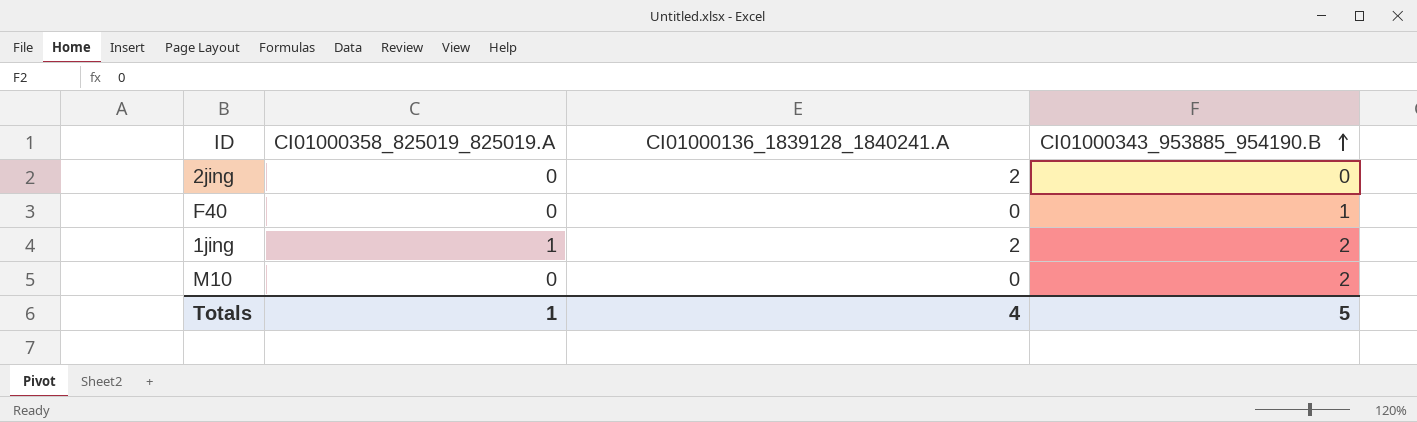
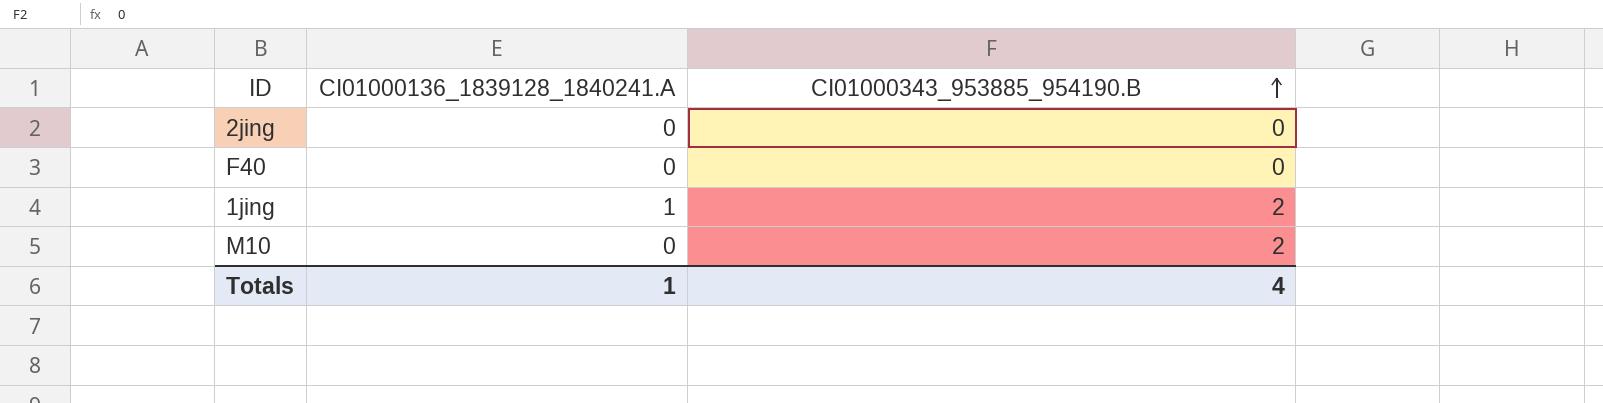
column CI01000358_825019_825019.A | position: 2 -> none
2jing | CI01000136_1839128_1840241.A: 2 -> 0
F40 | CI01000343_953885_954190.B: 1 -> 0
1jing | CI01000136_1839128_1840241.A: 2 -> 1
Totals | CI01000136_1839128_1840241.A: 4 -> 1
Totals | CI01000343_953885_954190.B: 5 -> 4

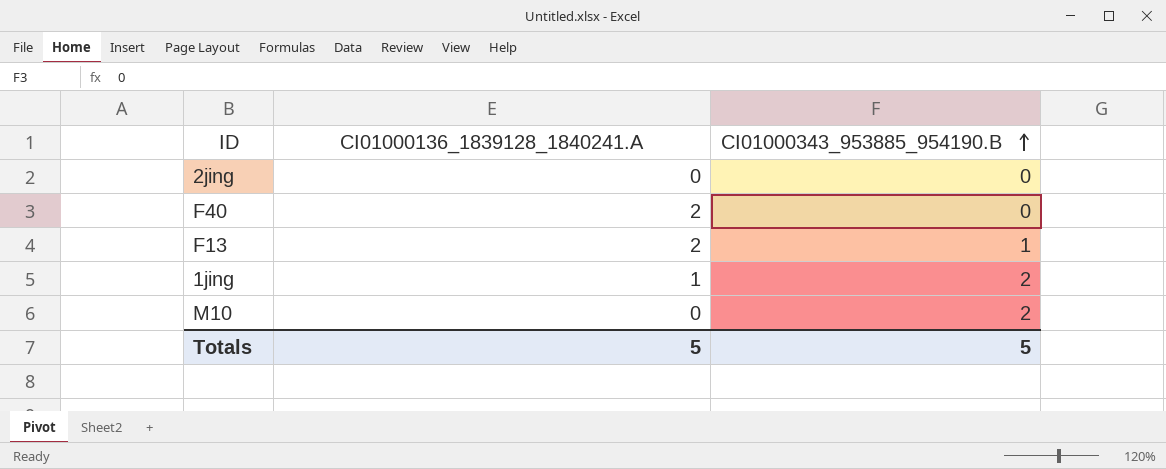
F40 | CI01000136_1839128_1840241.A: 0 -> 2
row F13: none -> 2 | 1
Totals | CI01000136_1839128_1840241.A: 1 -> 5
Totals | CI01000343_953885_954190.B: 4 -> 5

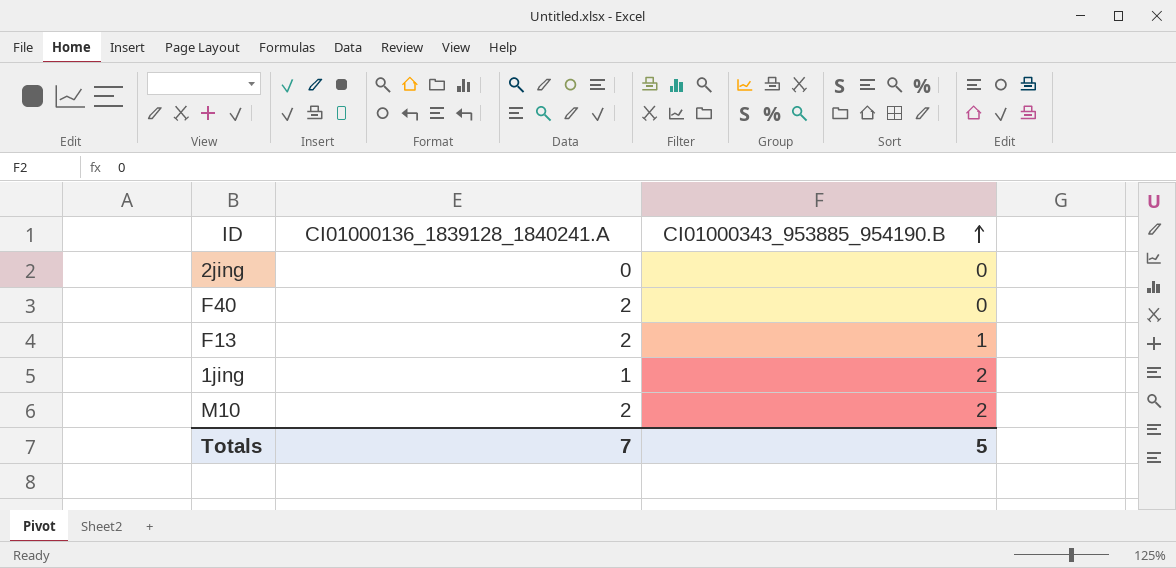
M10 | CI01000136_1839128_1840241.A: 0 -> 2
Totals | CI01000136_1839128_1840241.A: 5 -> 7

